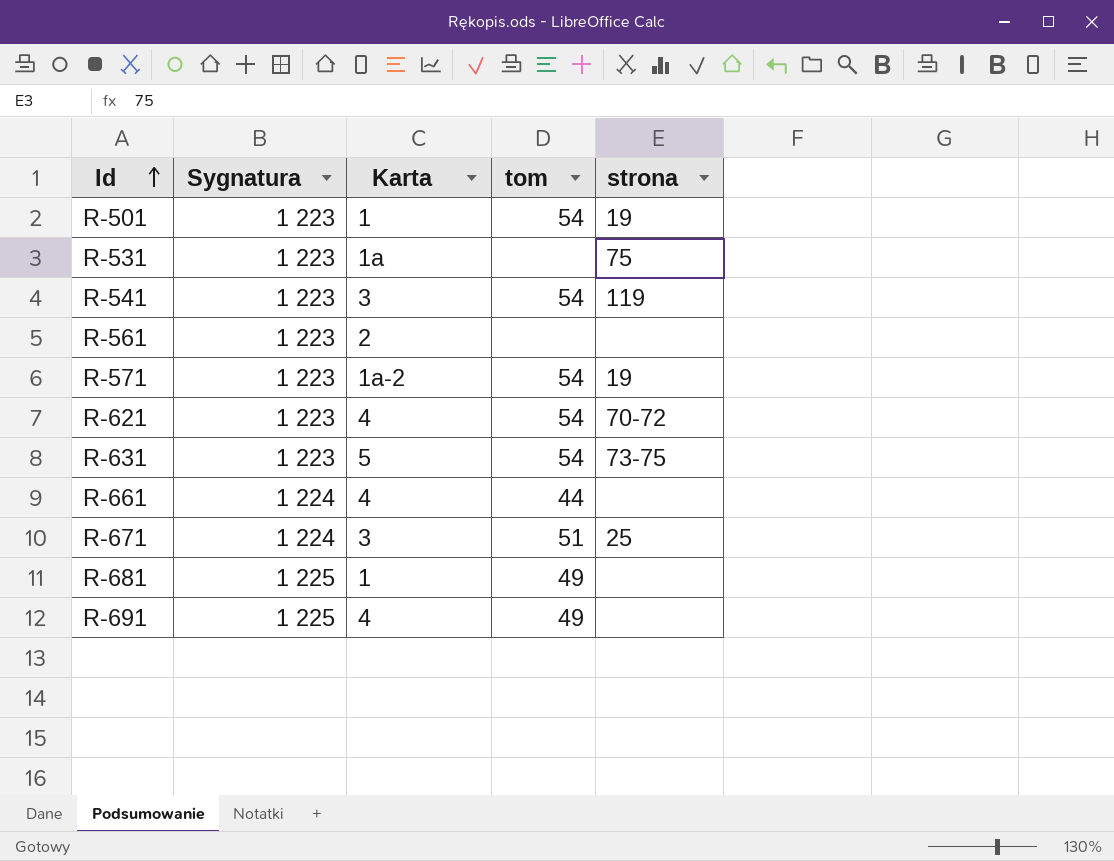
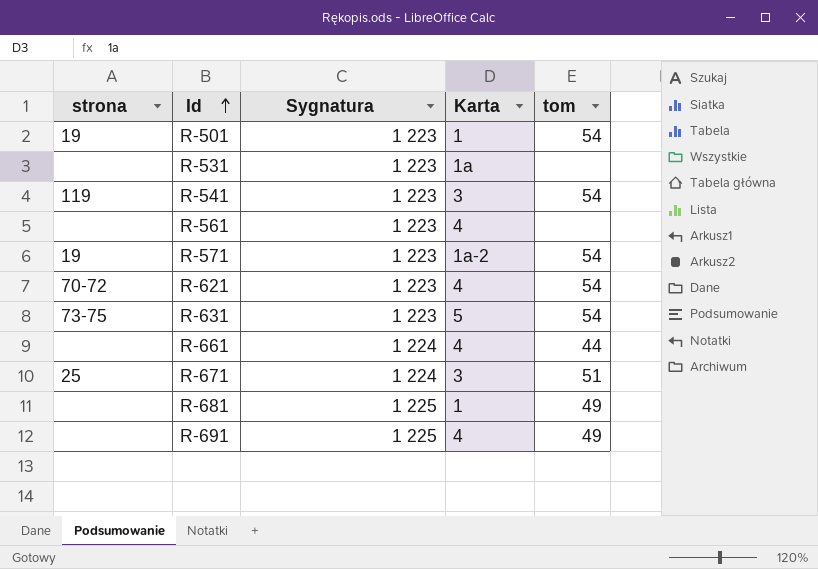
column strona | position: 5 -> 1
R-531 | strona: 75 -> none
R-561 | Karta: 2 -> 4

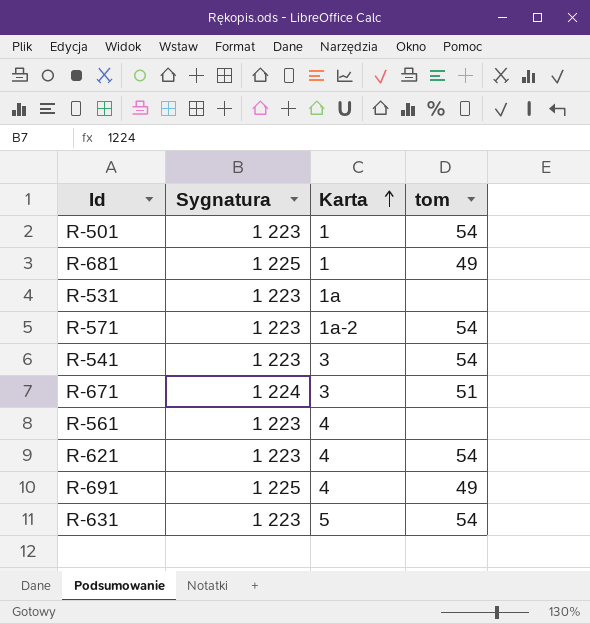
row order: Id ascending -> Karta ascending
column strona | position: 1 -> none
row R-661: none | 1 224 | 4 | 44 -> none

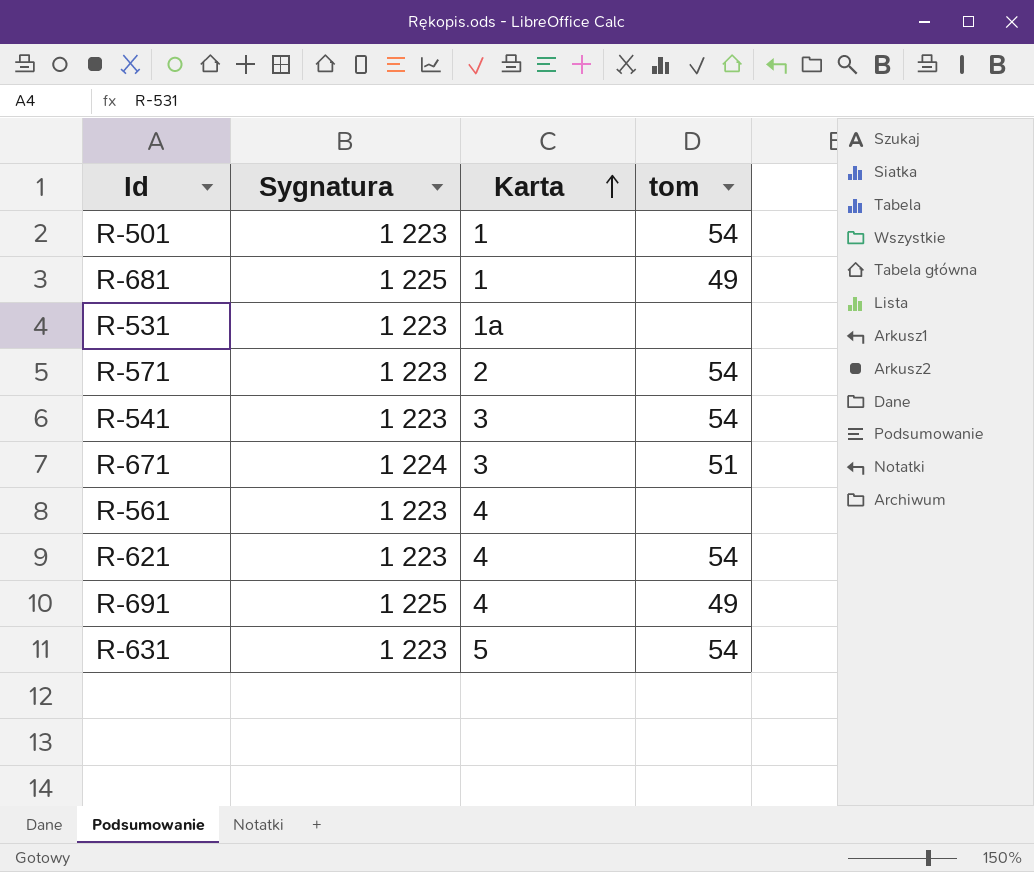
R-571 | Karta: 1a-2 -> 2

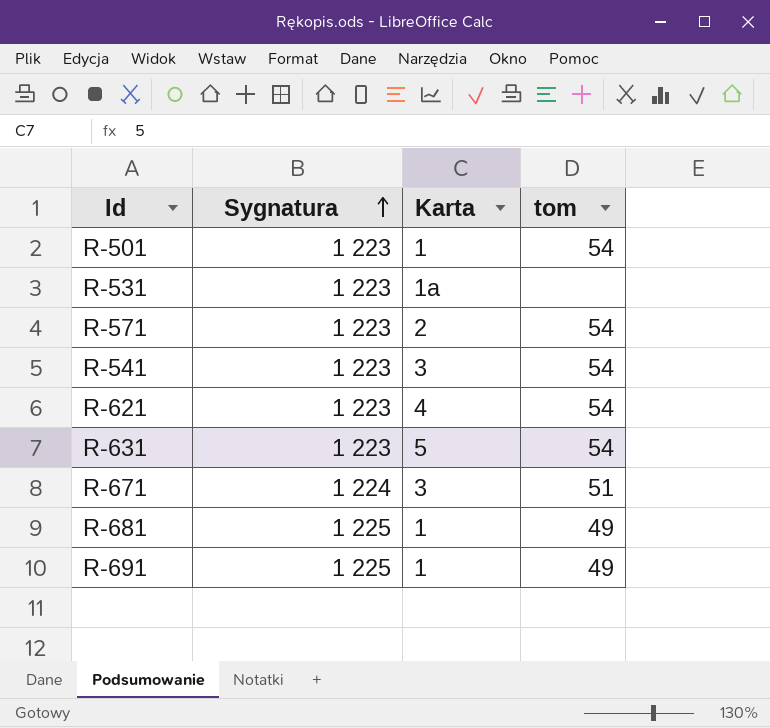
row order: Karta ascending -> Sygnatura ascending
row R-561: 1 223 | 4 | none -> none
R-691 | Karta: 4 -> 1

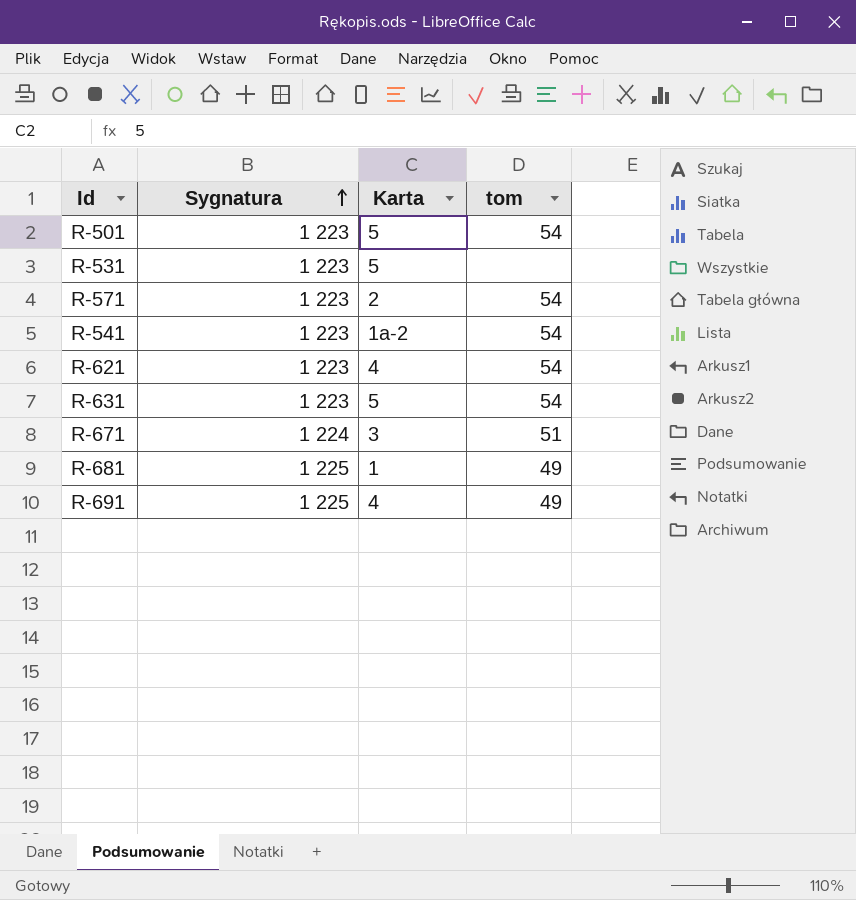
R-501 | Karta: 1 -> 5
R-531 | Karta: 1a -> 5
R-541 | Karta: 3 -> 1a-2
R-691 | Karta: 1 -> 4

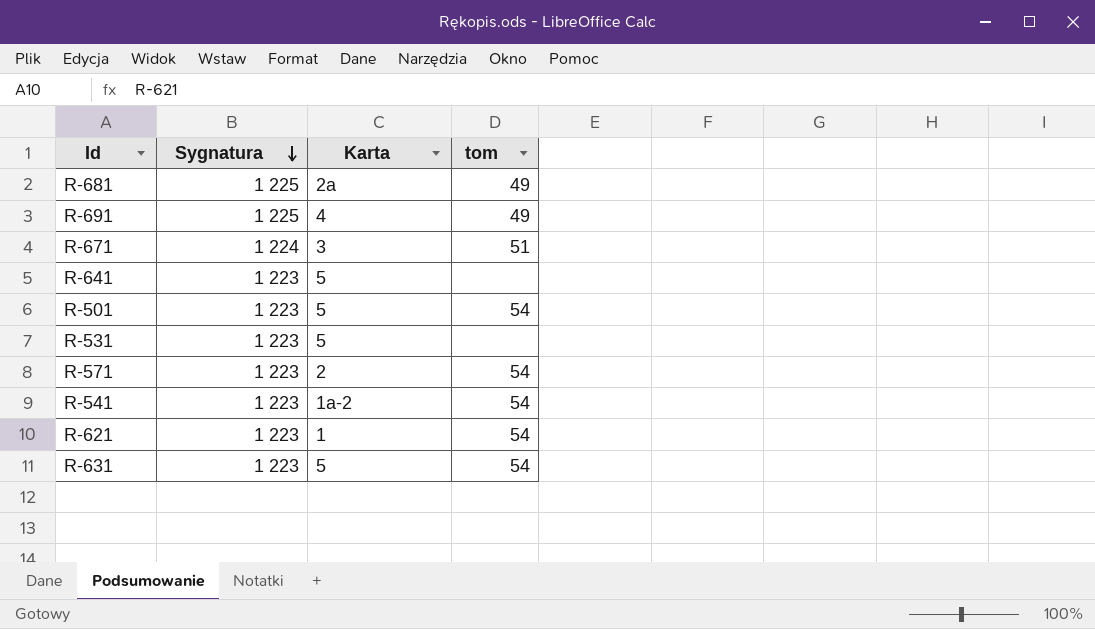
row order: Sygnatura ascending -> Sygnatura descending
R-681 | Karta: 1 -> 2a
row R-641: none -> 1 223 | 5 | none
R-621 | Karta: 4 -> 1

